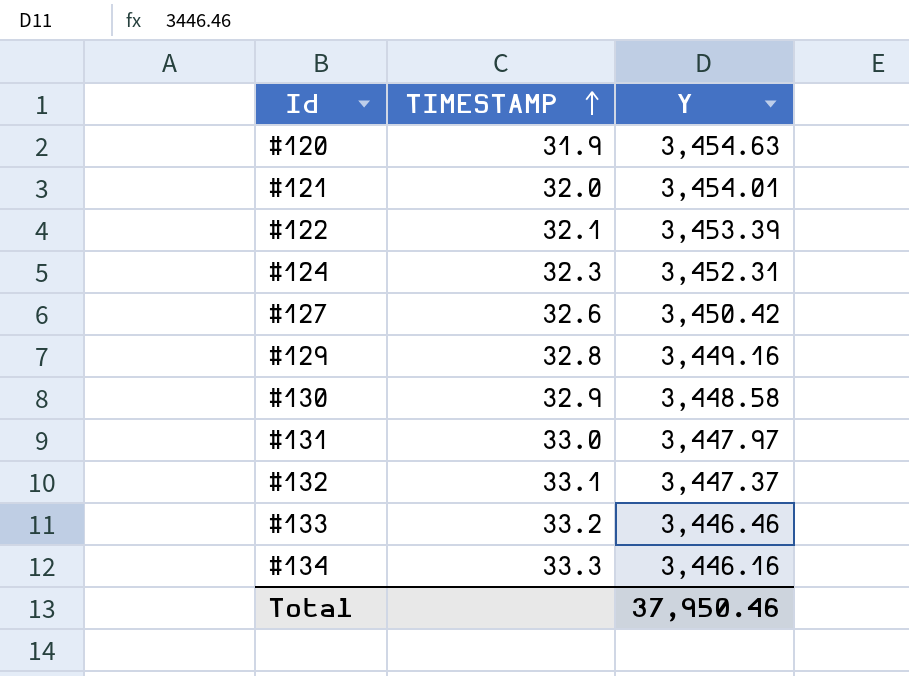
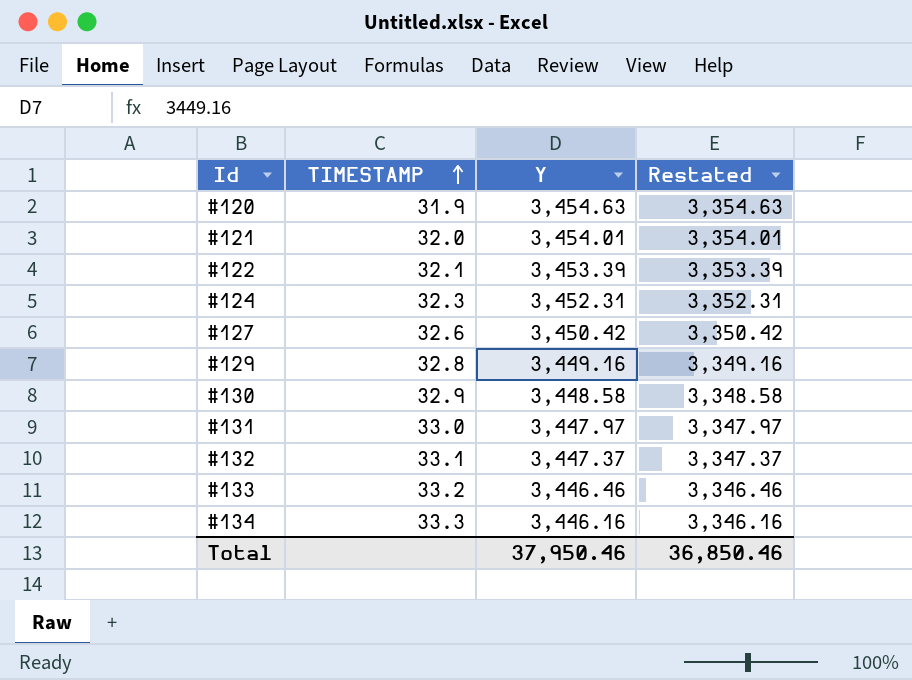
column Restated | formula: none -> [Y] - 100

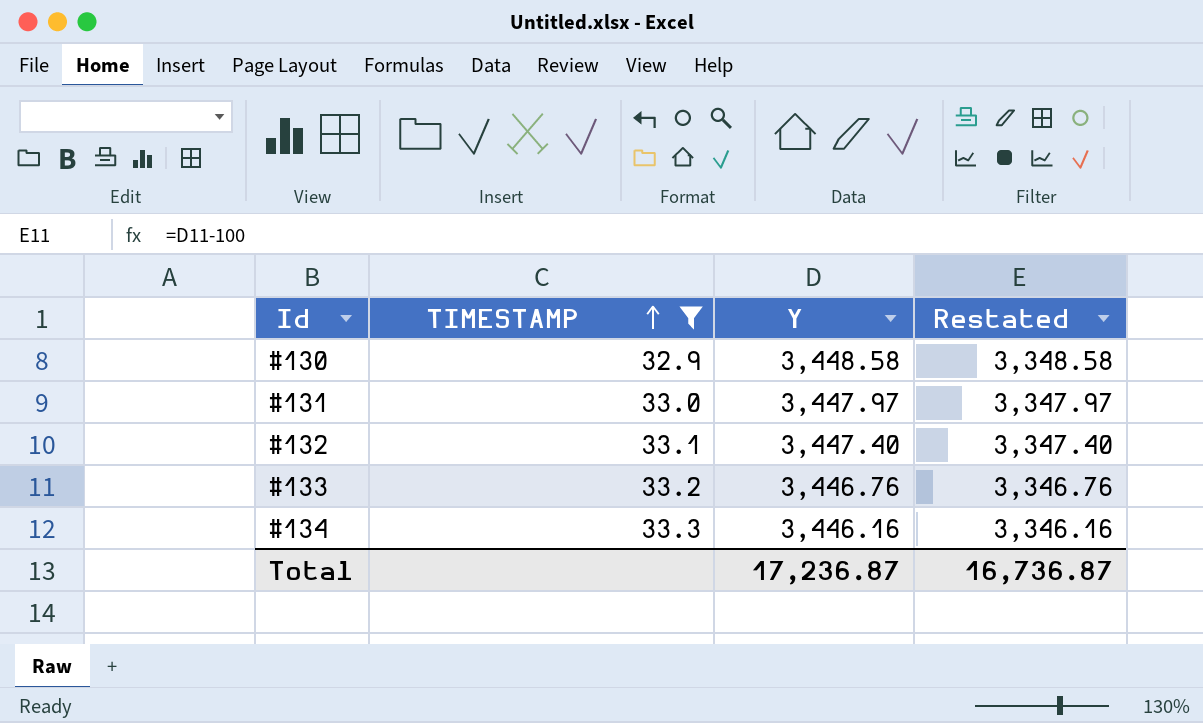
filter: none -> TIMESTAMP >= 32.9
#132 | Y: 3,447.37 -> 3,447.40
#132 | Restated: 3,347.37 -> 3,347.40
#133 | Y: 3,446.46 -> 3,446.76
#133 | Restated: 3,346.46 -> 3,346.76
Total | Y: 37,950.46 -> 17,236.87
Total | Restated: 36,850.46 -> 16,736.87

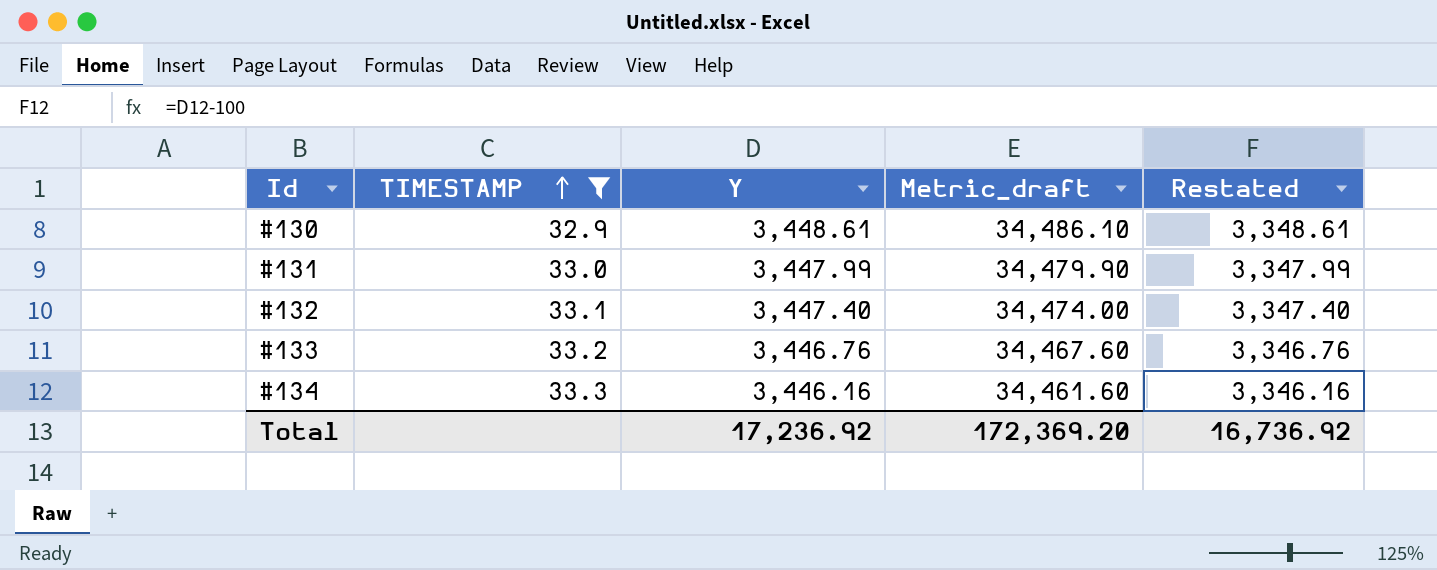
column Metric_draft | formula: none -> [Y] * 10
#130 | Y: 3,448.58 -> 3,448.61
#130 | Restated: 3,348.58 -> 3,348.61
#131 | Y: 3,447.97 -> 3,447.99
#131 | Restated: 3,347.97 -> 3,347.99
Total | Y: 17,236.87 -> 17,236.92
Total | Restated: 16,736.87 -> 16,736.92

